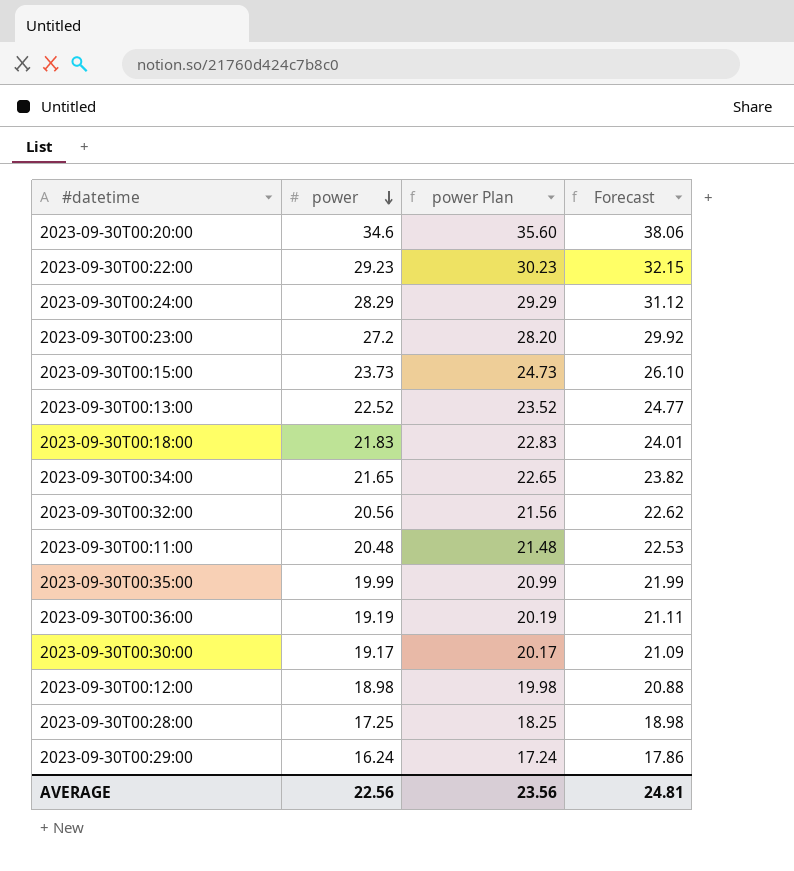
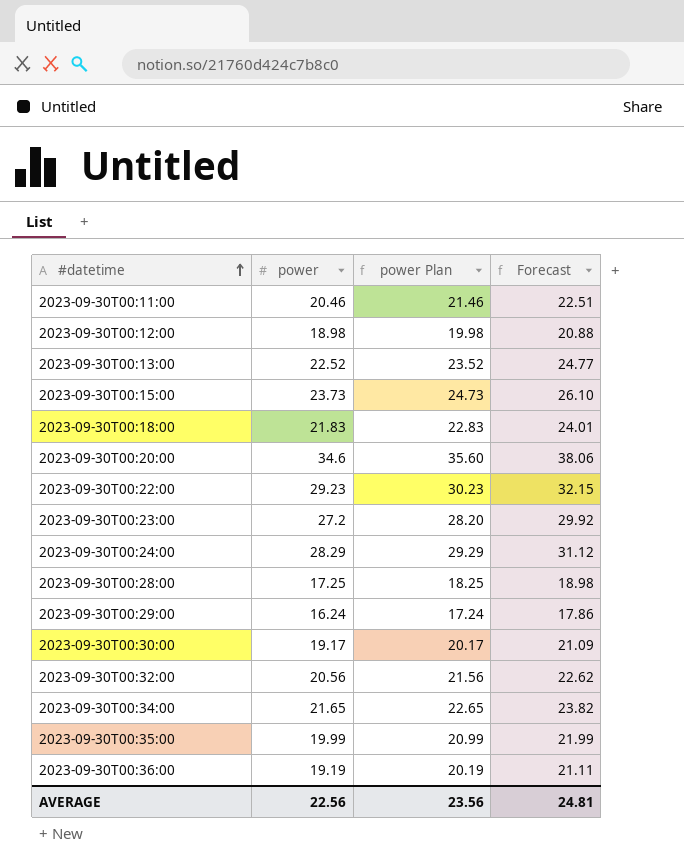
row order: power descending -> #datetime ascending
2023-09-30T00:11:00 | power: 20.48 -> 20.46
2023-09-30T00:11:00 | power Plan: 21.48 -> 21.46
2023-09-30T00:11:00 | Forecast: 22.53 -> 22.51

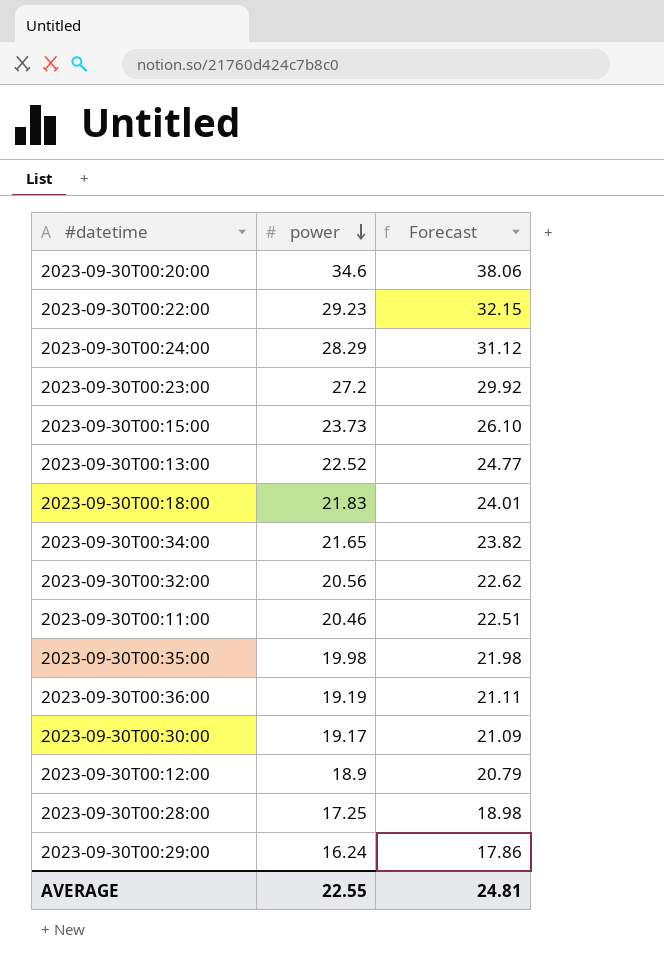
row order: #datetime ascending -> power descending
column power Plan | formula: [power] + 1 -> none
2023-09-30T00:35:00 | power: 19.99 -> 19.98
2023-09-30T00:35:00 | Forecast: 21.99 -> 21.98
2023-09-30T00:12:00 | power: 18.98 -> 18.9
2023-09-30T00:12:00 | Forecast: 20.88 -> 20.79
AVERAGE | power: 22.56 -> 22.55

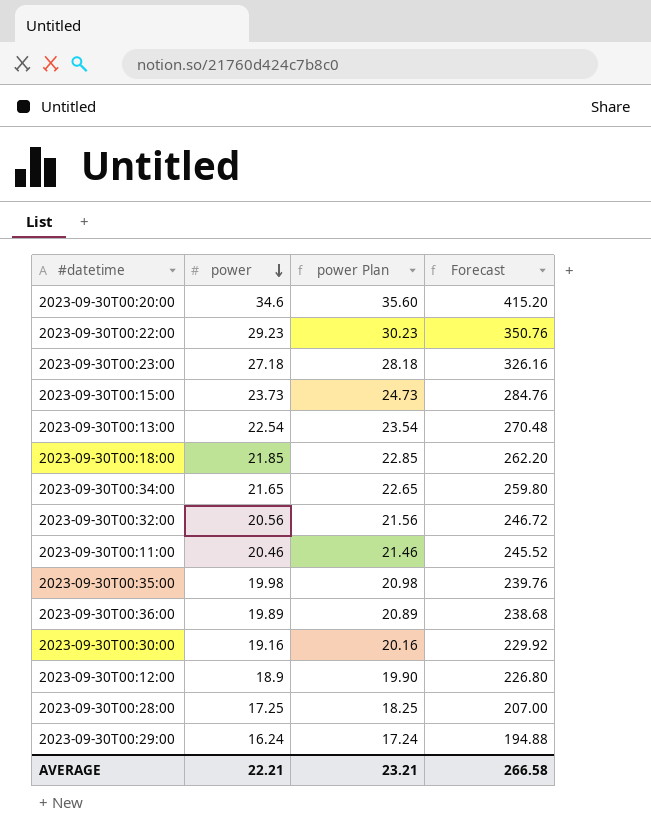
column power Plan | formula: none -> [power] + 1
column Forecast | formula: [power] * 1.1 -> [power] * 12
row 2023-09-30T00:24:00: 28.29 | 31.12 -> none
2023-09-30T00:23:00 | power: 27.2 -> 27.18
2023-09-30T00:13:00 | power: 22.52 -> 22.54
2023-09-30T00:18:00 | power: 21.83 -> 21.85
2023-09-30T00:36:00 | power: 19.19 -> 19.89
2023-09-30T00:30:00 | power: 19.17 -> 19.16
AVERAGE | power: 22.55 -> 22.21
AVERAGE | Forecast: 24.81 -> 266.58

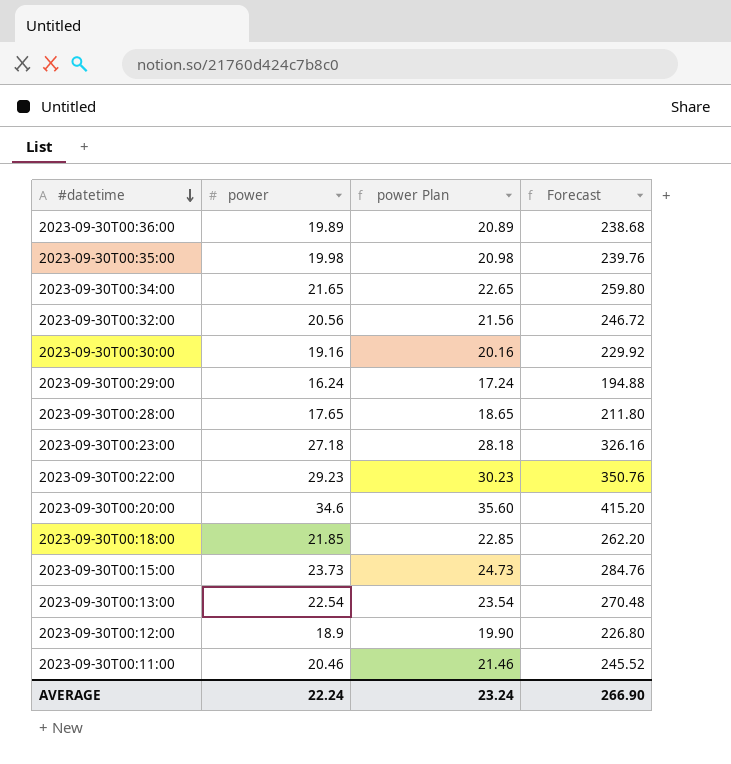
row order: power descending -> #datetime descending
2023-09-30T00:28:00 | power: 17.25 -> 17.65
2023-09-30T00:28:00 | power Plan: 18.25 -> 18.65
2023-09-30T00:28:00 | Forecast: 207.00 -> 211.80
AVERAGE | power: 22.21 -> 22.24
AVERAGE | power Plan: 23.21 -> 23.24
AVERAGE | Forecast: 266.58 -> 266.90

